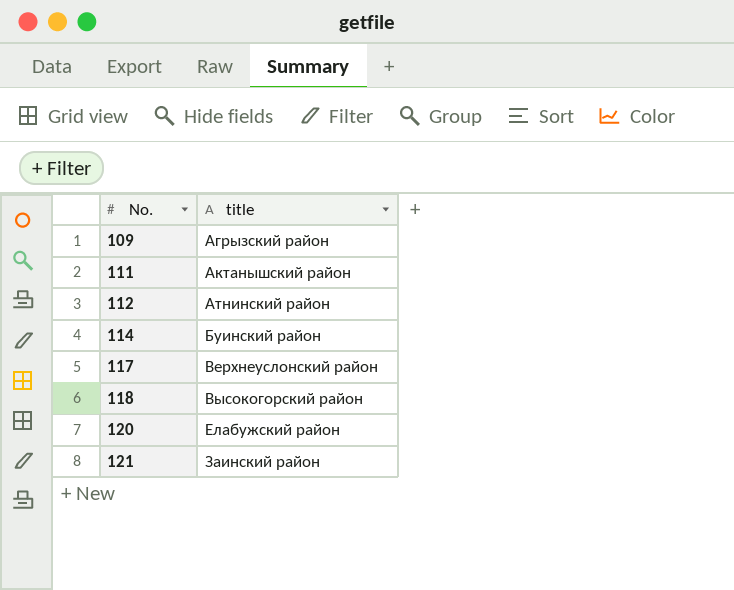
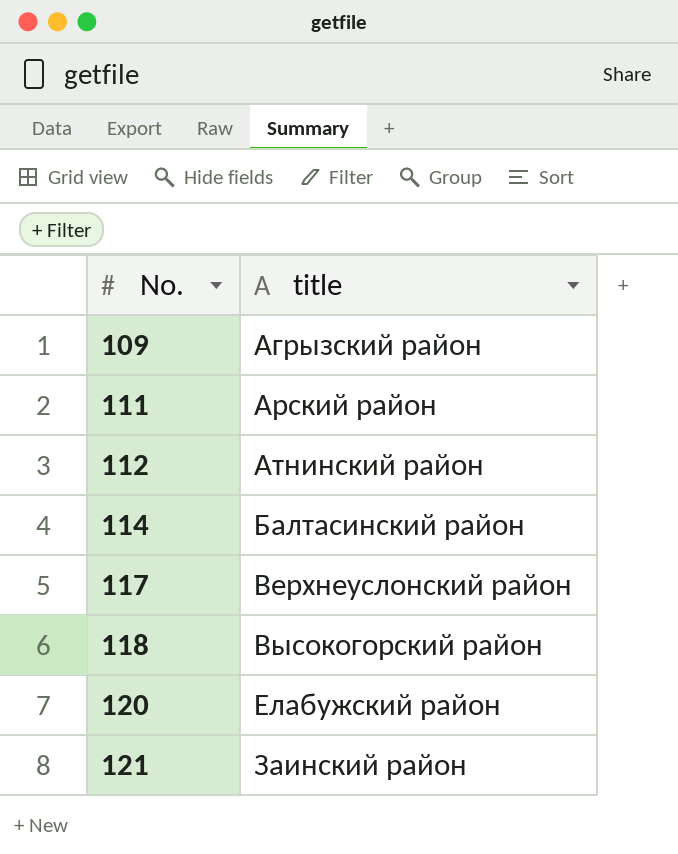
111 | title: Актанышский район -> Арский район
114 | title: Буинский район -> Балтасинский район

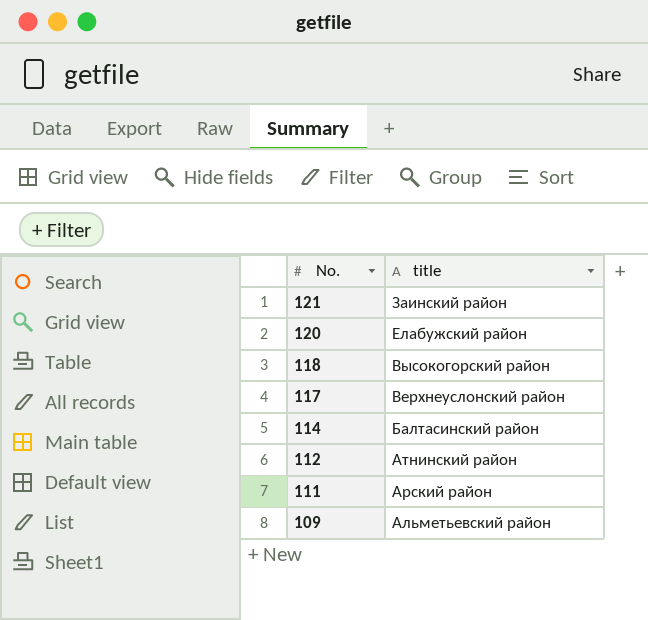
row order: No. ascending -> No. descending
109 | title: Агрызский район -> Альметьевский район

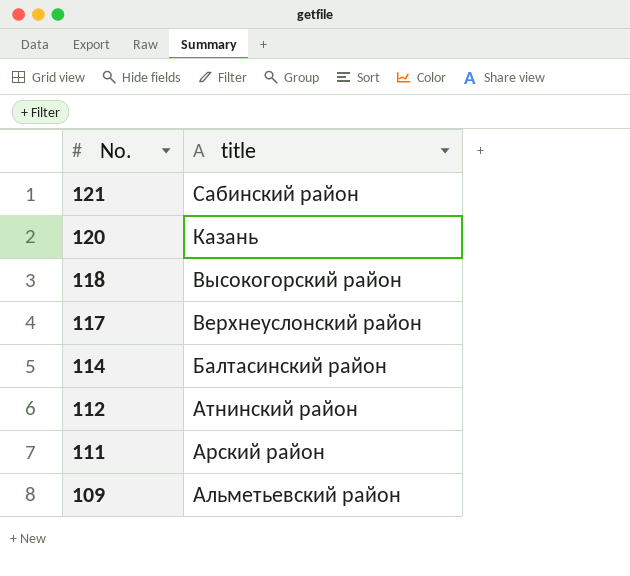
121 | title: Заинский район -> Сабинский район
120 | title: Елабужский район -> Казань

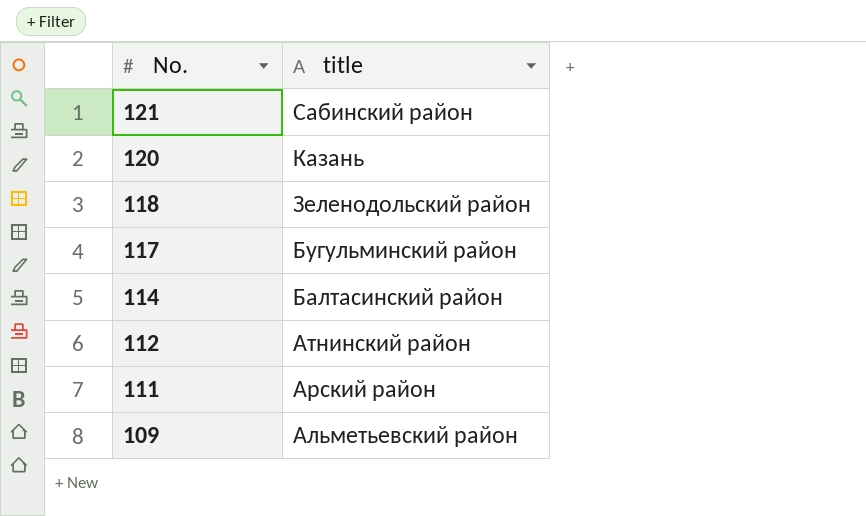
118 | title: Высокогорский район -> Зеленодольский район
117 | title: Верхнеуслонский район -> Бугульминский район

